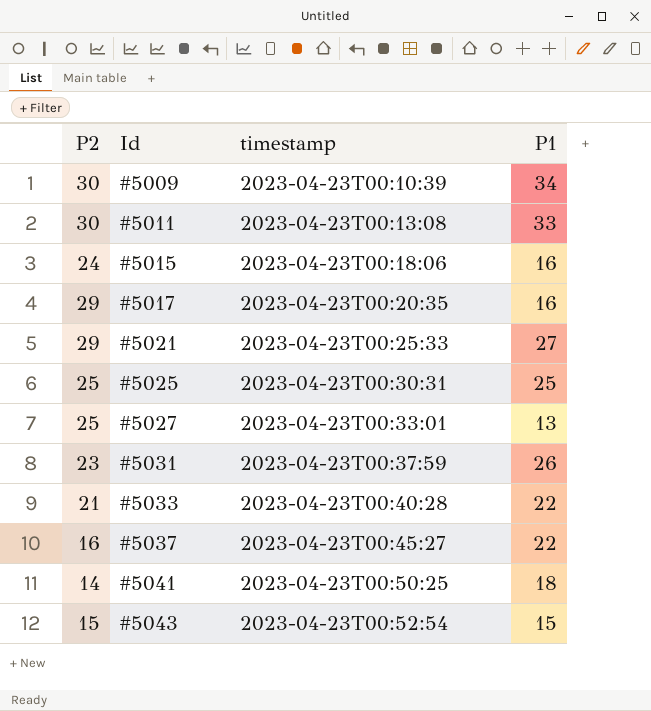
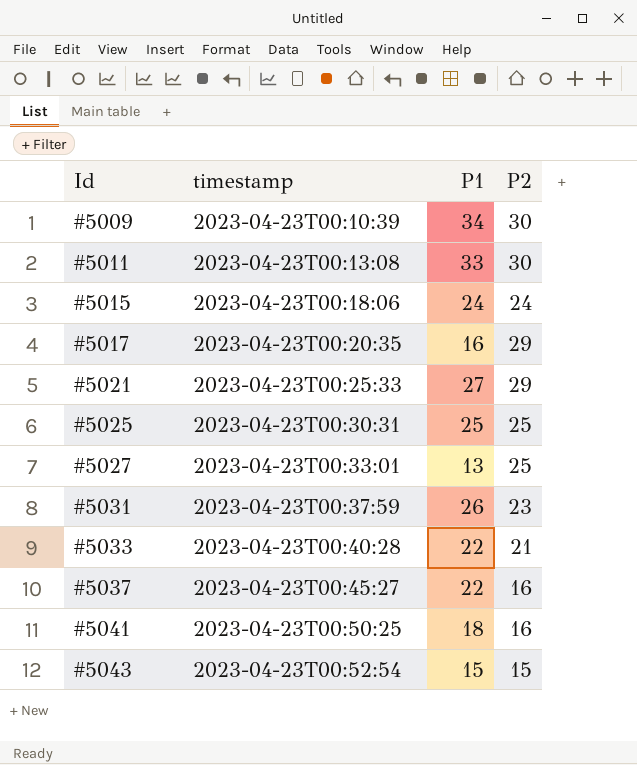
column P2 | position: 1 -> 4
#5015 | P1: 16 -> 24
#5041 | P2: 14 -> 16

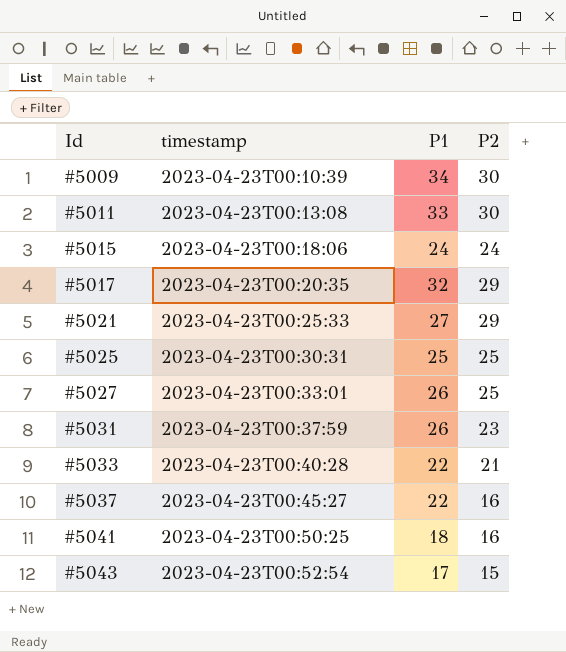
#5017 | P1: 16 -> 32
#5027 | P1: 13 -> 26
#5043 | P1: 15 -> 17

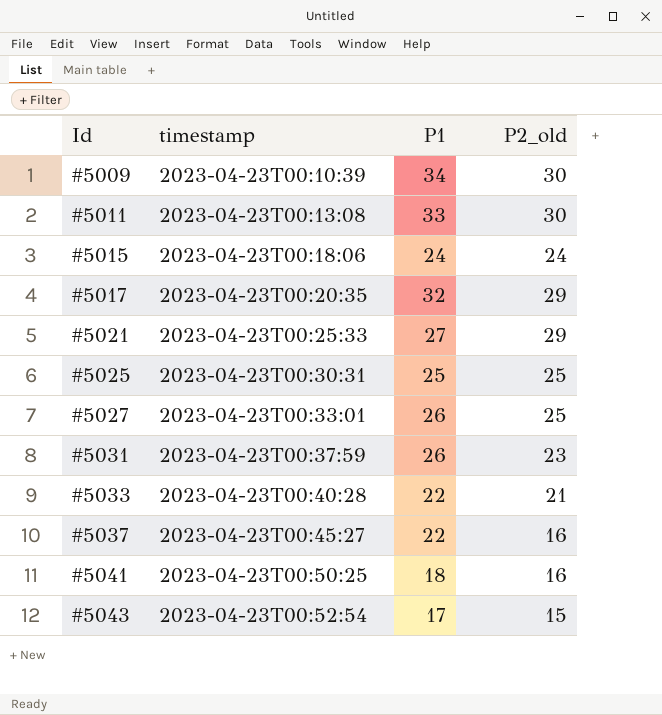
column name: P2 -> P2_old

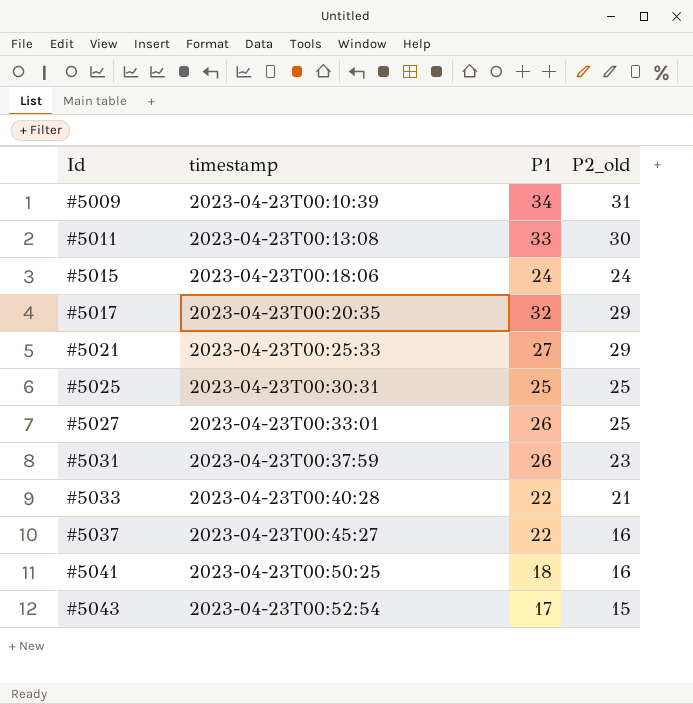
#5009 | P2_old: 30 -> 31

